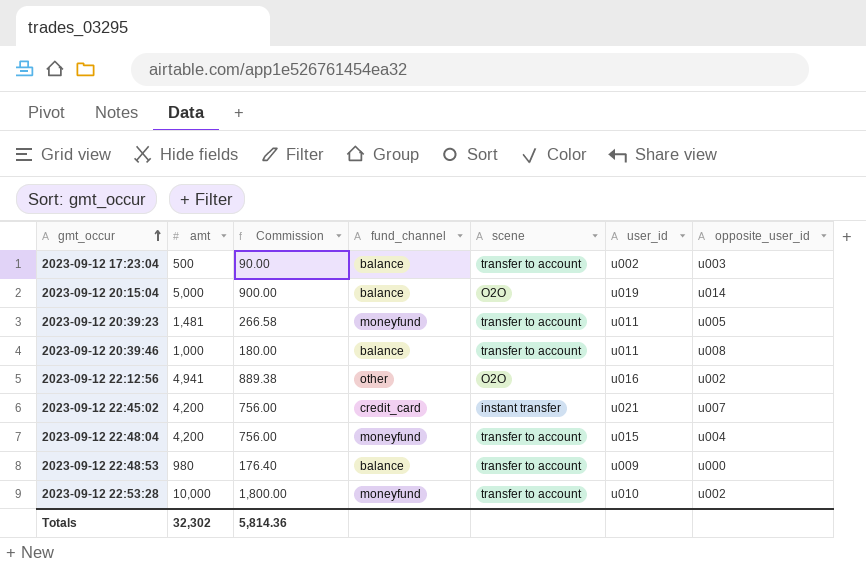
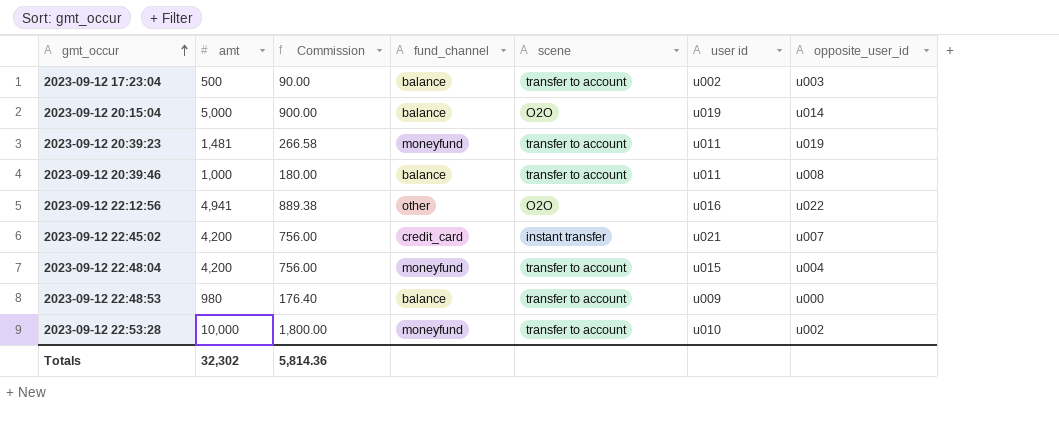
column name: user_id -> user id
2023-09-12 20:39:23 | opposite_user_id: u005 -> u019
2023-09-12 22:12:56 | opposite_user_id: u002 -> u022

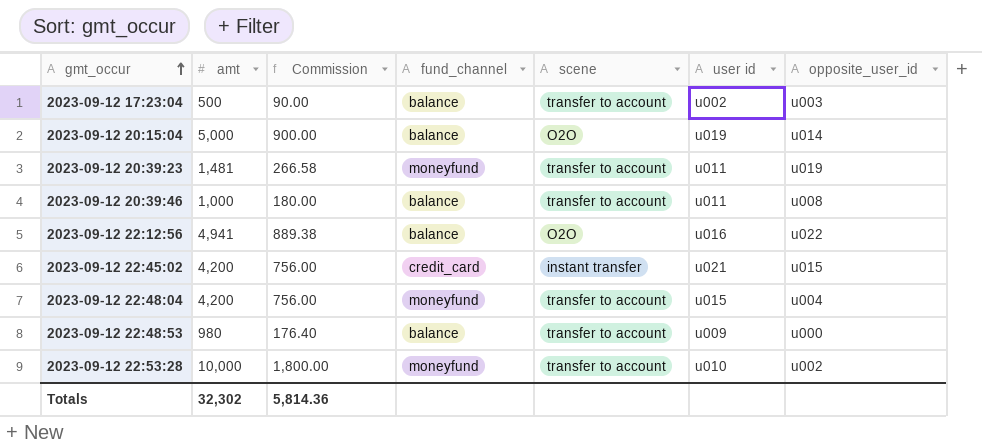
2023-09-12 22:12:56 | fund_channel: other -> balance
2023-09-12 22:45:02 | opposite_user_id: u007 -> u015

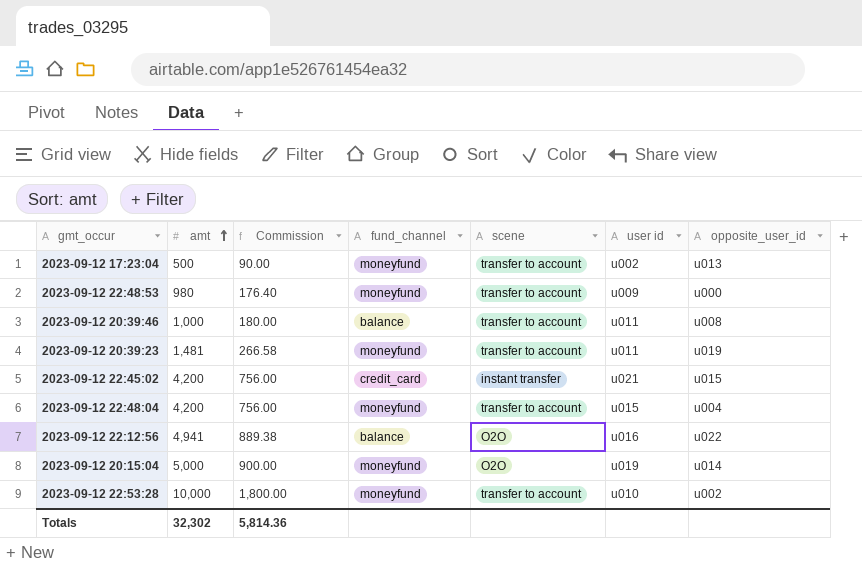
row order: gmt_occur ascending -> amt ascending
2023-09-12 17:23:04 | fund_channel: balance -> moneyfund
2023-09-12 17:23:04 | opposite_user_id: u003 -> u013
2023-09-12 22:48:53 | fund_channel: balance -> moneyfund
2023-09-12 20:15:04 | fund_channel: balance -> moneyfund

